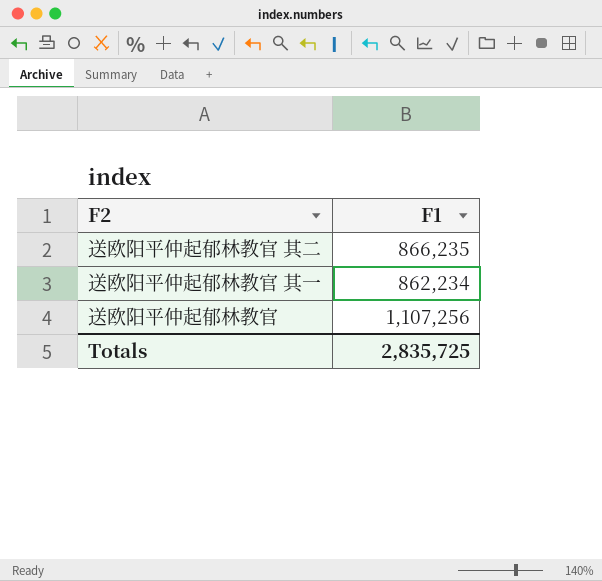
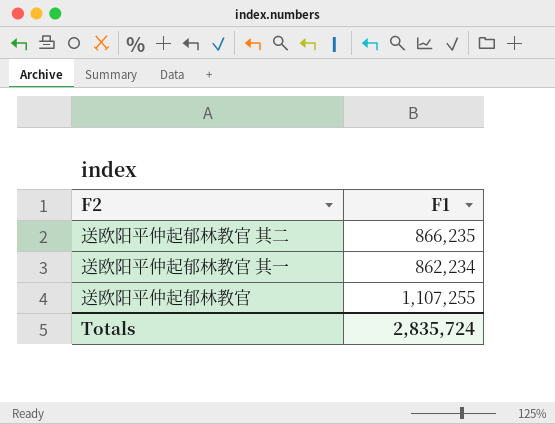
送欧阳平仲起郁林教官 | F1: 1,107,256 -> 1,107,255
Totals | F1: 2,835,725 -> 2,835,724

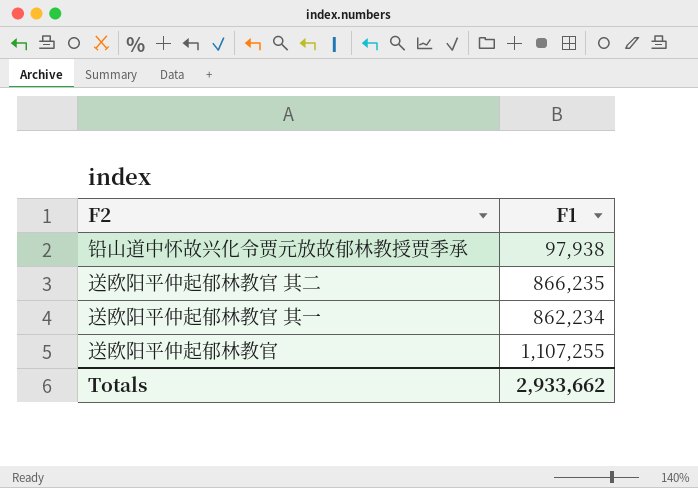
row 铅山道中怀故兴化令贾元放故郁林教授贾季承: none -> 97,938
Totals | F1: 2,835,724 -> 2,933,662

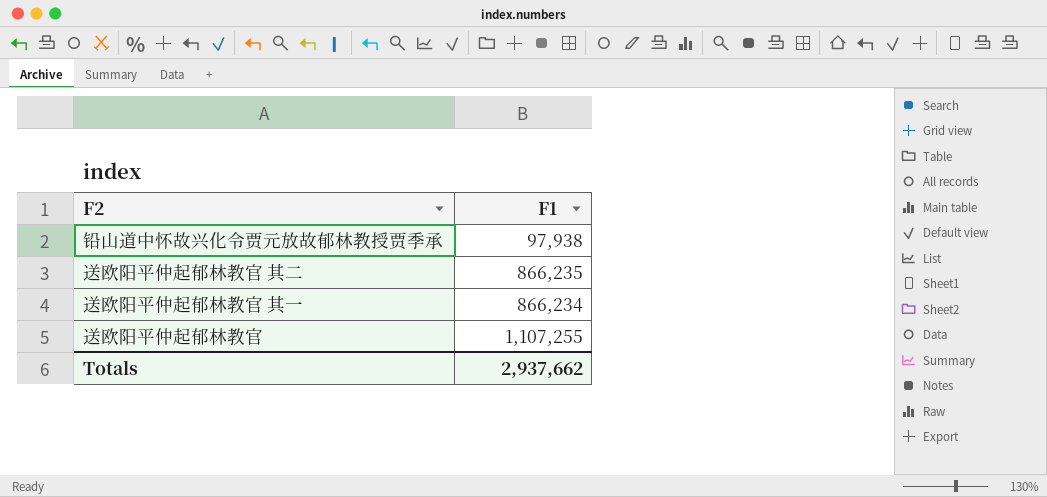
送欧阳平仲起郁林教官 其一 | F1: 862,234 -> 866,234
Totals | F1: 2,933,662 -> 2,937,662

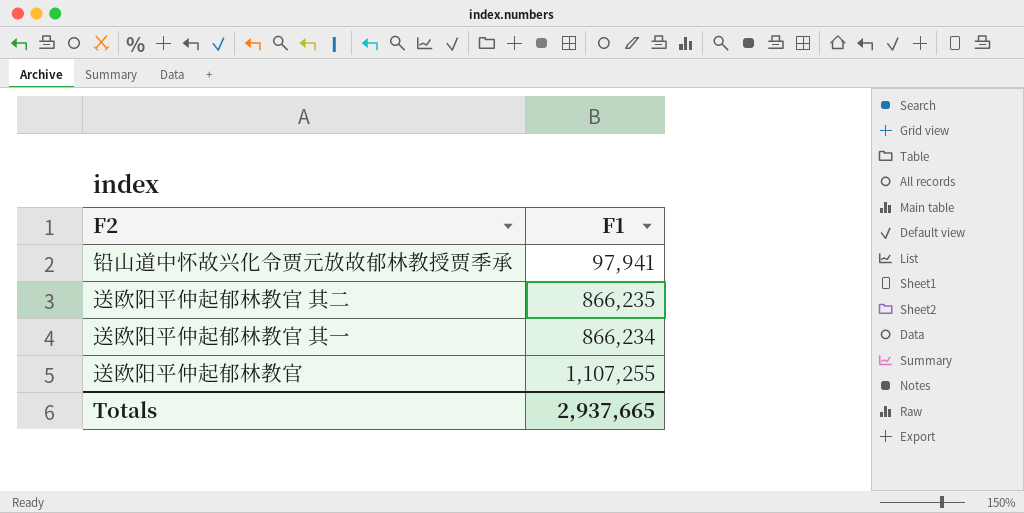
铅山道中怀故兴化令贾元放故郁林教授贾季承 | F1: 97,938 -> 97,941
Totals | F1: 2,937,662 -> 2,937,665

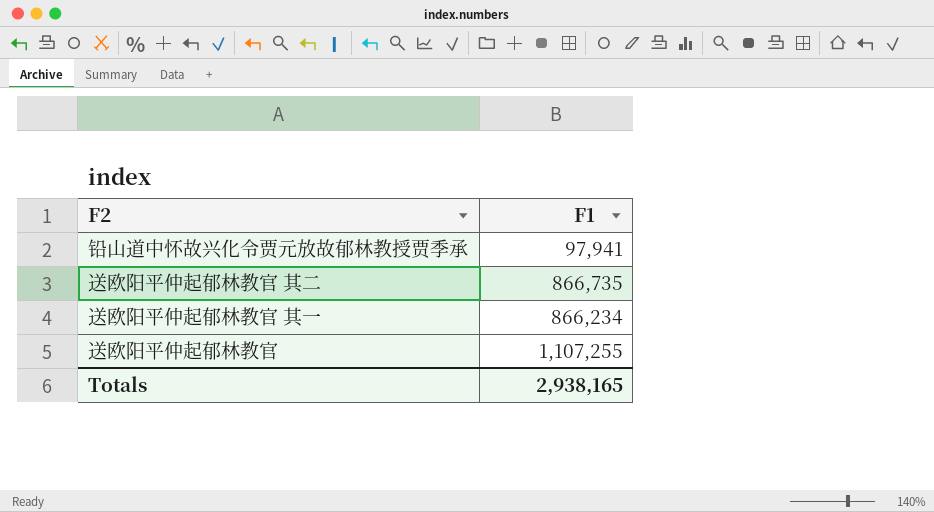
送欧阳平仲起郁林教官 其二 | F1: 866,235 -> 866,735
Totals | F1: 2,937,665 -> 2,938,165

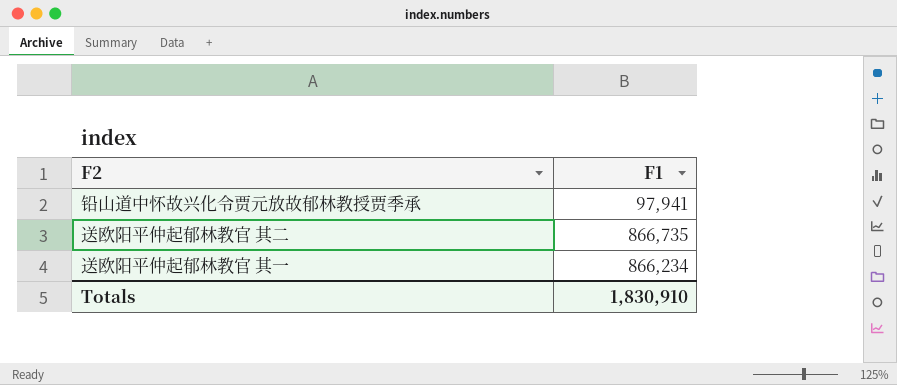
row 送欧阳平仲起郁林教官: 1,107,255 -> none
Totals | F1: 2,938,165 -> 1,830,910

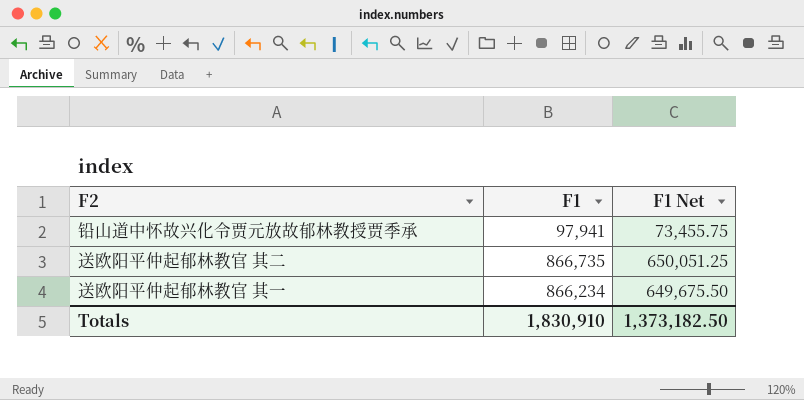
column F1 Net | formula: none -> [F1] * 0.75

